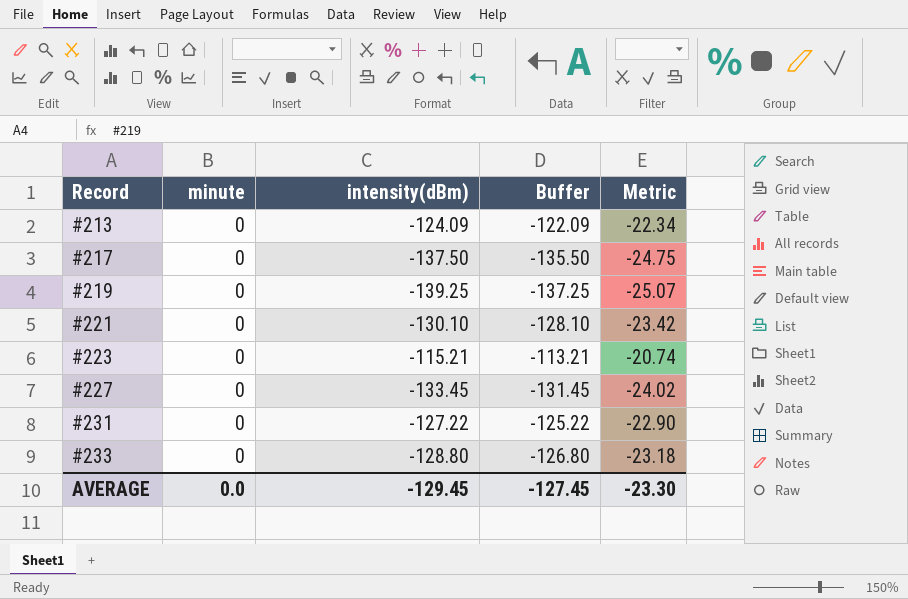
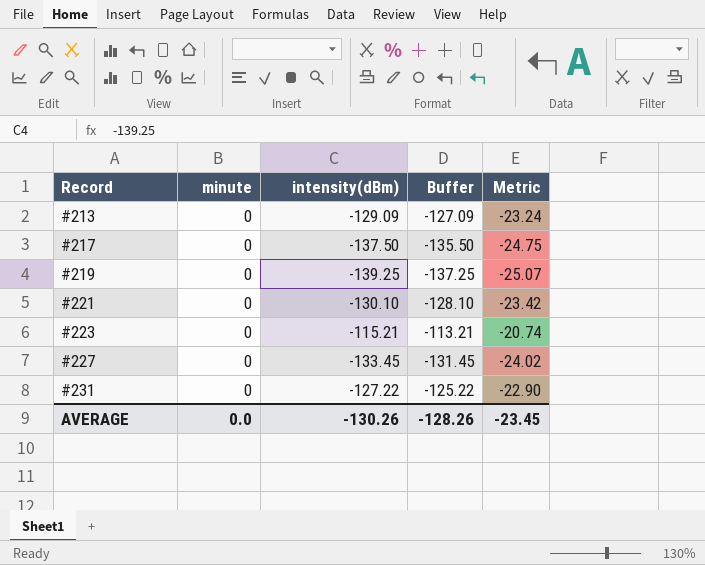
row #233: 0 | -128.80 | -126.80 | -23.18 -> none
#213 | intensity(dBm): -124.09 -> -129.09
#213 | Buffer: -122.09 -> -127.09
#213 | Metric: -22.34 -> -23.24
AVERAGE | intensity(dBm): -129.45 -> -130.26
AVERAGE | Buffer: -127.45 -> -128.26
AVERAGE | Metric: -23.30 -> -23.45

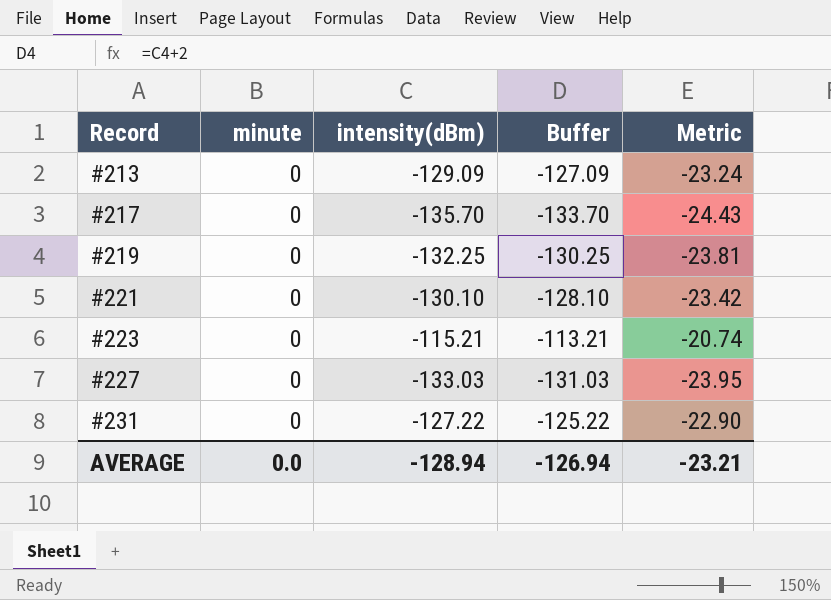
#217 | intensity(dBm): -137.50 -> -135.70
#217 | Buffer: -135.50 -> -133.70
#217 | Metric: -24.75 -> -24.43
#219 | intensity(dBm): -139.25 -> -132.25
#219 | Buffer: -137.25 -> -130.25
#219 | Metric: -25.07 -> -23.81
#227 | intensity(dBm): -133.45 -> -133.03
#227 | Buffer: -131.45 -> -131.03
#227 | Metric: -24.02 -> -23.95
AVERAGE | intensity(dBm): -130.26 -> -128.94
AVERAGE | Buffer: -128.26 -> -126.94
AVERAGE | Metric: -23.45 -> -23.21

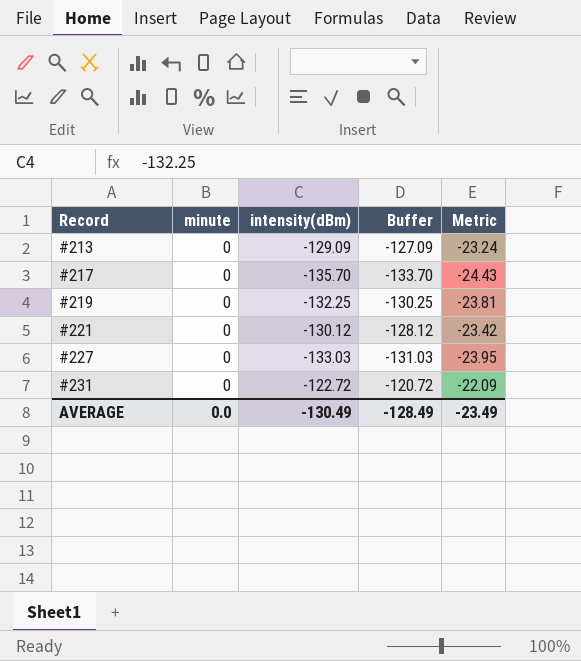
row #223: 0 | -115.21 | -113.21 | -20.74 -> none
#221 | intensity(dBm): -130.10 -> -130.12
#221 | Buffer: -128.10 -> -128.12
#231 | intensity(dBm): -127.22 -> -122.72
#231 | Buffer: -125.22 -> -120.72
#231 | Metric: -22.90 -> -22.09
AVERAGE | intensity(dBm): -128.94 -> -130.49
AVERAGE | Buffer: -126.94 -> -128.49
AVERAGE | Metric: -23.21 -> -23.49

